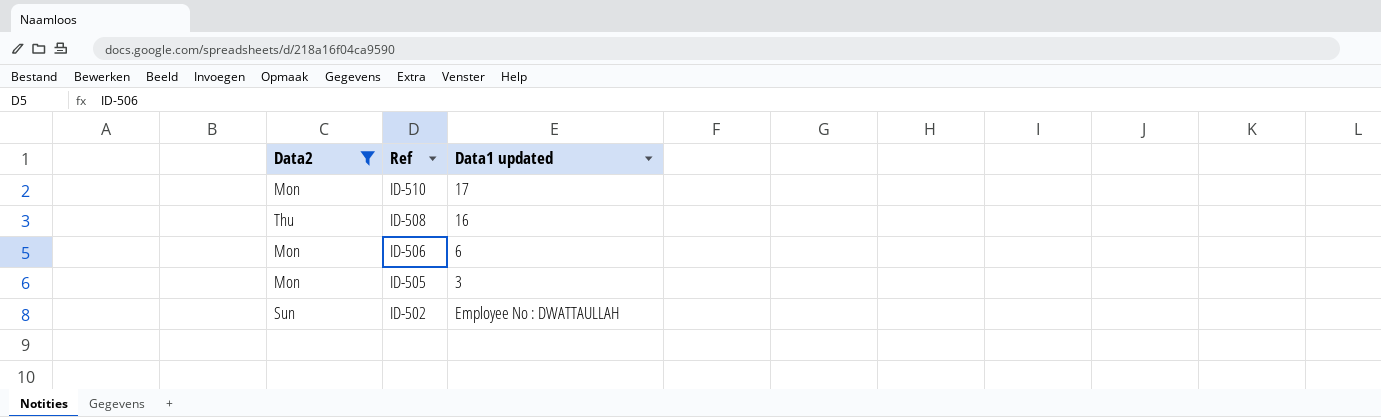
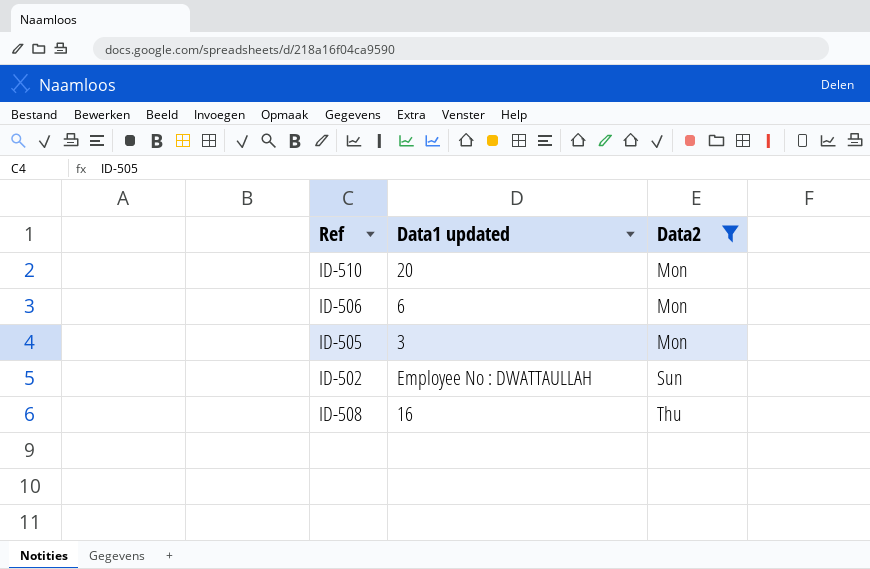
row order: Ref descending -> Data2 ascending
column Data2 | position: 1 -> 3
ID-510 | Data1 updated: 17 -> 20

